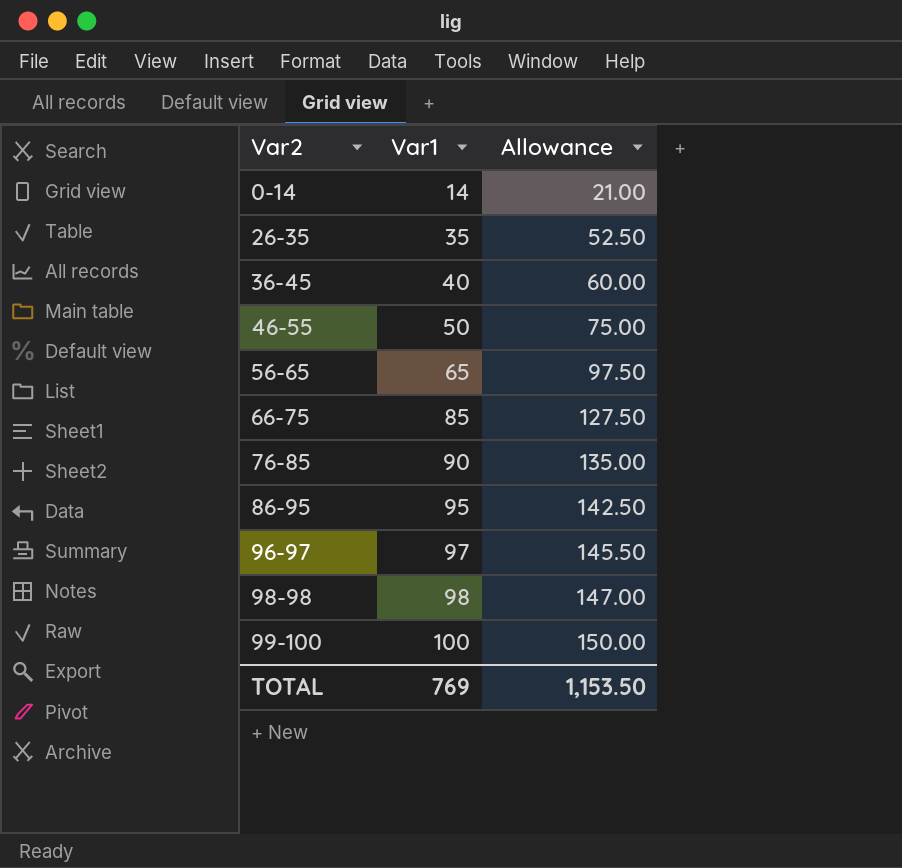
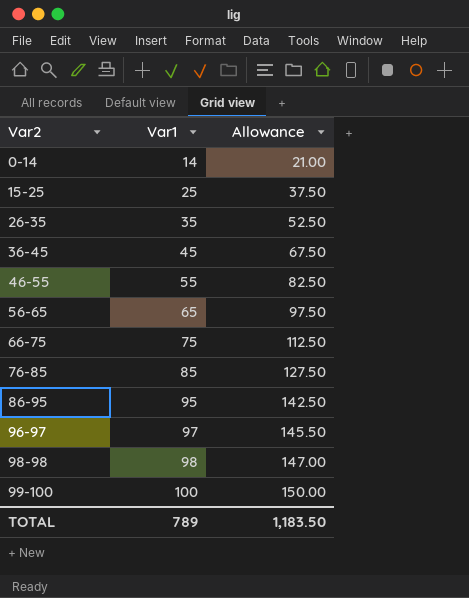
row 15-25: none -> 25 | 37.50
36-45 | Var1: 40 -> 45
36-45 | Allowance: 60.00 -> 67.50
46-55 | Var1: 50 -> 55
46-55 | Allowance: 75.00 -> 82.50
66-75 | Var1: 85 -> 75
66-75 | Allowance: 127.50 -> 112.50
76-85 | Var1: 90 -> 85
76-85 | Allowance: 135.00 -> 127.50
TOTAL | Var1: 769 -> 789
TOTAL | Allowance: 1,153.50 -> 1,183.50

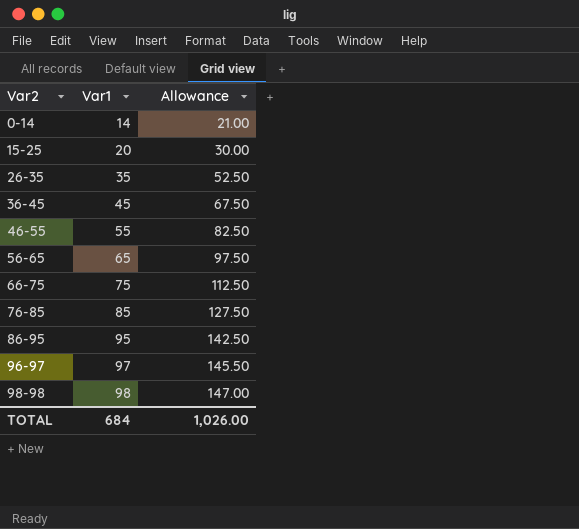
row 99-100: 100 | 150.00 -> none
15-25 | Var1: 25 -> 20
15-25 | Allowance: 37.50 -> 30.00
TOTAL | Var1: 789 -> 684
TOTAL | Allowance: 1,183.50 -> 1,026.00

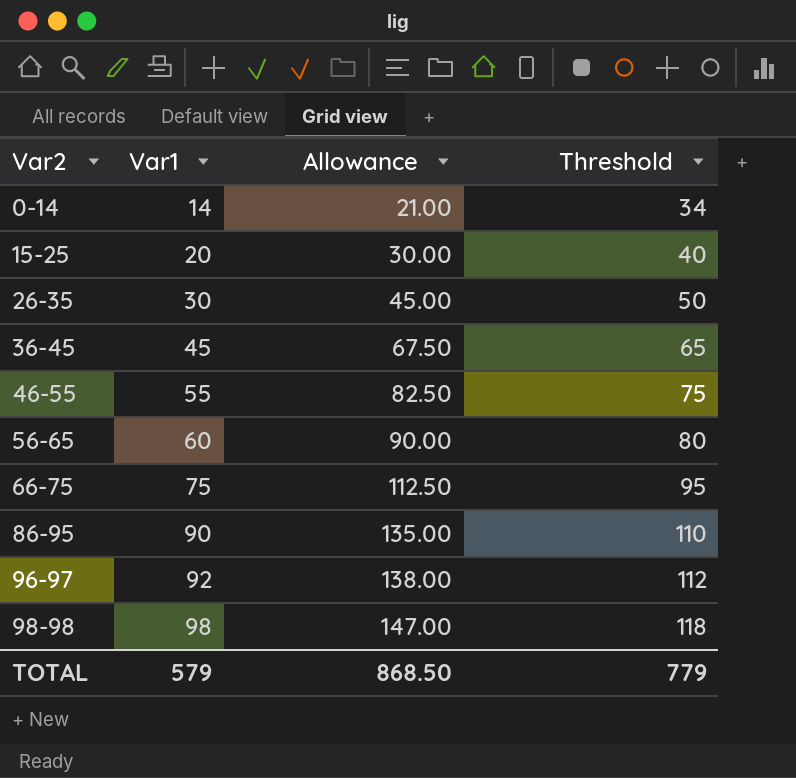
column Threshold | formula: none -> [Var1] + 20
row 76-85: 85 | 127.50 -> none
26-35 | Var1: 35 -> 30
26-35 | Allowance: 52.50 -> 45.00
56-65 | Var1: 65 -> 60
56-65 | Allowance: 97.50 -> 90.00
86-95 | Var1: 95 -> 90
86-95 | Allowance: 142.50 -> 135.00
96-97 | Var1: 97 -> 92
96-97 | Allowance: 145.50 -> 138.00
TOTAL | Var1: 684 -> 579
TOTAL | Allowance: 1,026.00 -> 868.50

